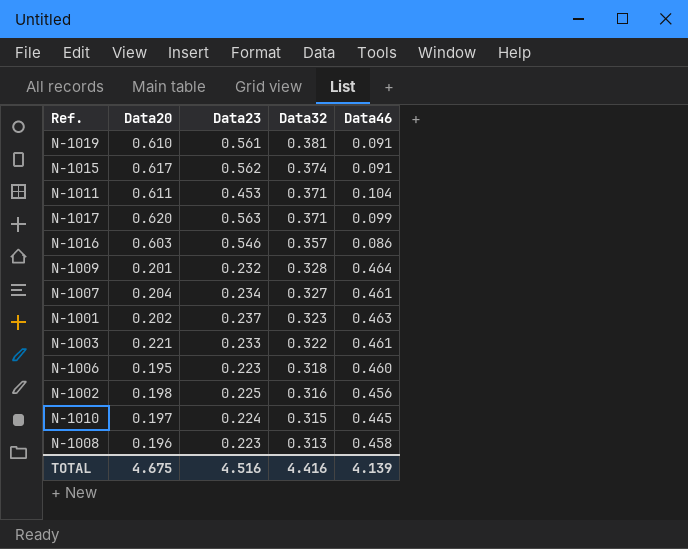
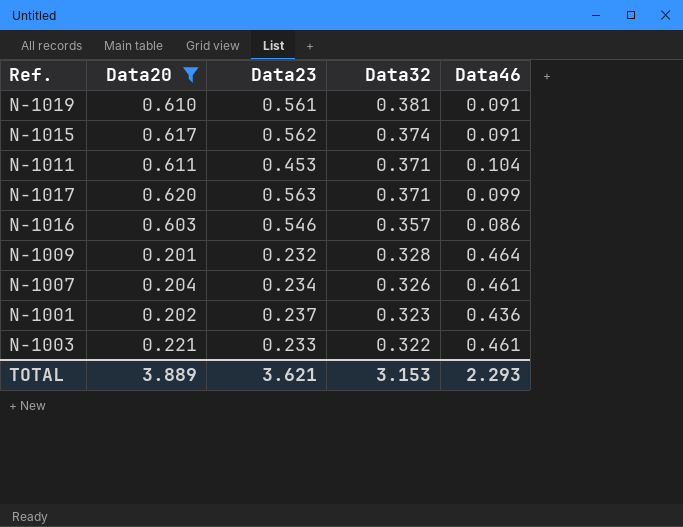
filter: none -> Data20 >= 0.201
N-1007 | Data32: 0.327 -> 0.326
N-1001 | Data46: 0.463 -> 0.436
TOTAL | Data20: 4.675 -> 3.889
TOTAL | Data23: 4.516 -> 3.621
TOTAL | Data32: 4.416 -> 3.153
TOTAL | Data46: 4.139 -> 2.293

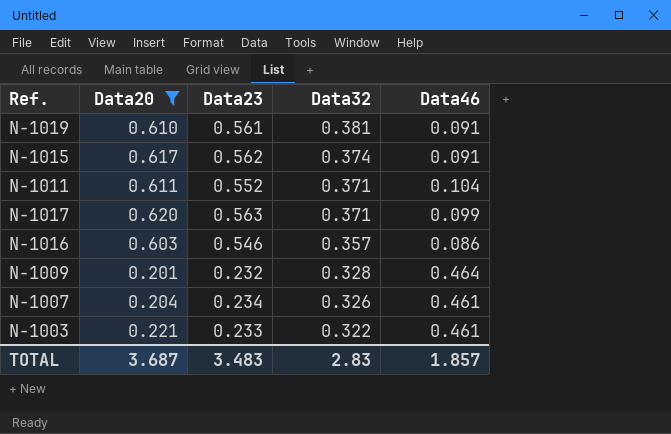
row N-1001: 0.202 | 0.237 | 0.323 | 0.436 -> none
N-1011 | Data23: 0.453 -> 0.552
TOTAL | Data20: 3.889 -> 3.687
TOTAL | Data23: 3.621 -> 3.483
TOTAL | Data32: 3.153 -> 2.83
TOTAL | Data46: 2.293 -> 1.857

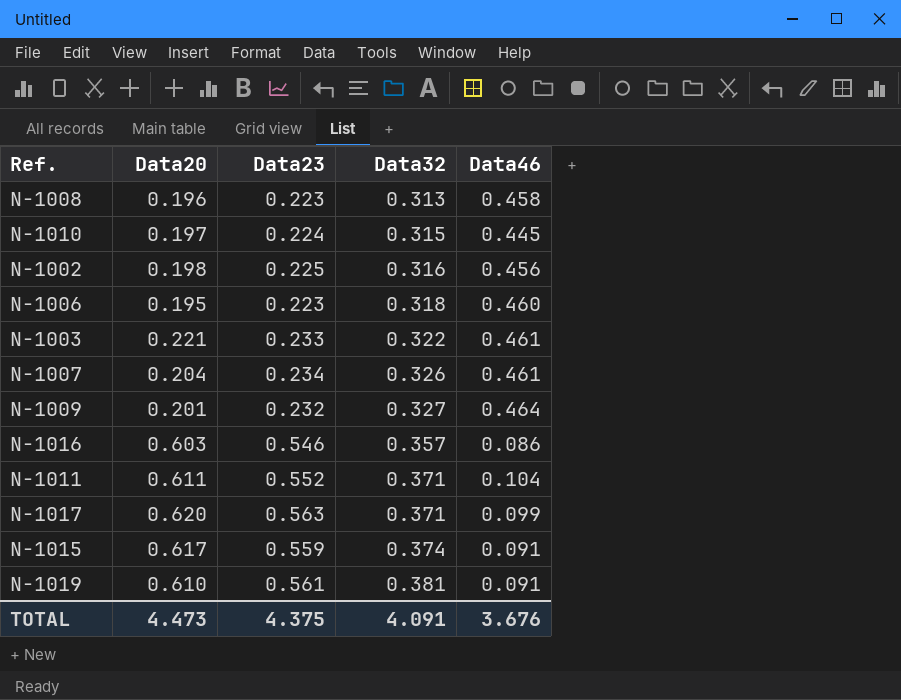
filter: Data20 >= 0.201 -> none
row order: Data32 descending -> Data32 ascending
N-1009 | Data32: 0.328 -> 0.327
N-1015 | Data23: 0.562 -> 0.559
TOTAL | Data20: 3.687 -> 4.473
TOTAL | Data23: 3.483 -> 4.375
TOTAL | Data32: 2.83 -> 4.091
TOTAL | Data46: 1.857 -> 3.676

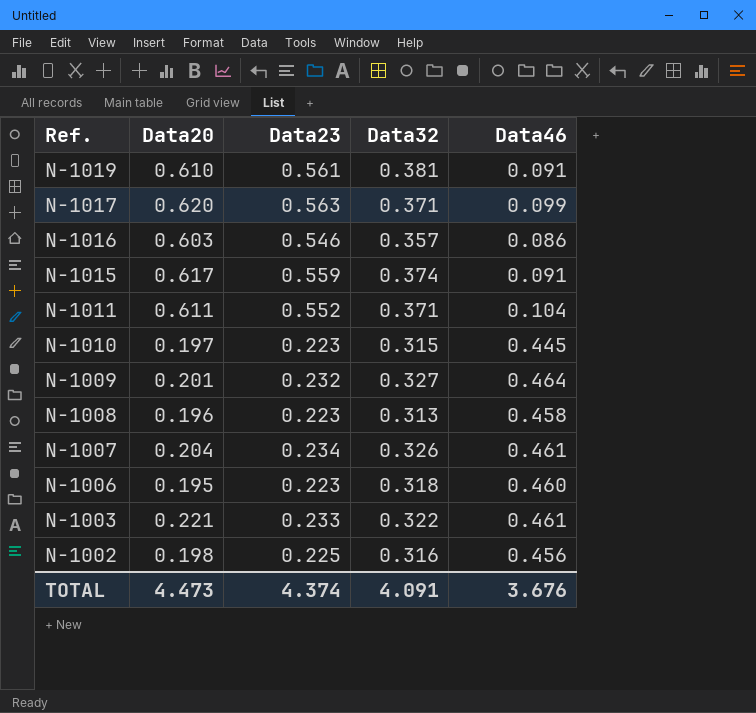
row order: Data32 ascending -> Ref. descending
N-1010 | Data23: 0.224 -> 0.223
TOTAL | Data23: 4.375 -> 4.374

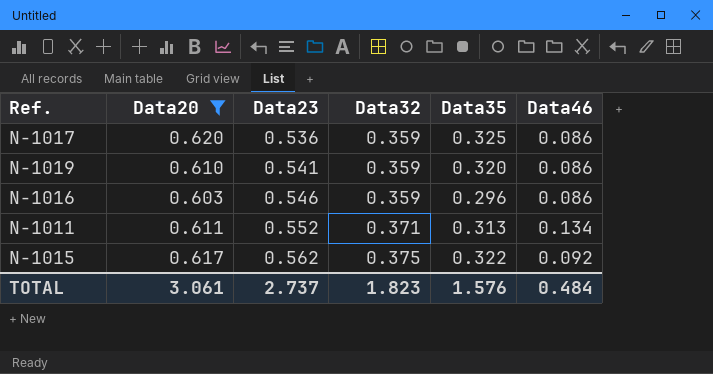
filter: none -> Data20 >= 0.603
row order: Ref. descending -> Data23 ascending
column Data35 | position: none -> 5
N-1017 | Data23: 0.563 -> 0.536
N-1017 | Data32: 0.371 -> 0.359
N-1017 | Data46: 0.099 -> 0.086
N-1019 | Data23: 0.561 -> 0.541
N-1019 | Data32: 0.381 -> 0.359
N-1019 | Data46: 0.091 -> 0.086
N-1016 | Data32: 0.357 -> 0.359
N-1011 | Data46: 0.104 -> 0.134
N-1015 | Data23: 0.559 -> 0.562
N-1015 | Data32: 0.374 -> 0.375
N-1015 | Data46: 0.091 -> 0.092
TOTAL | Data20: 4.473 -> 3.061
TOTAL | Data23: 4.374 -> 2.737
TOTAL | Data32: 4.091 -> 1.823
TOTAL | Data46: 3.676 -> 0.484

